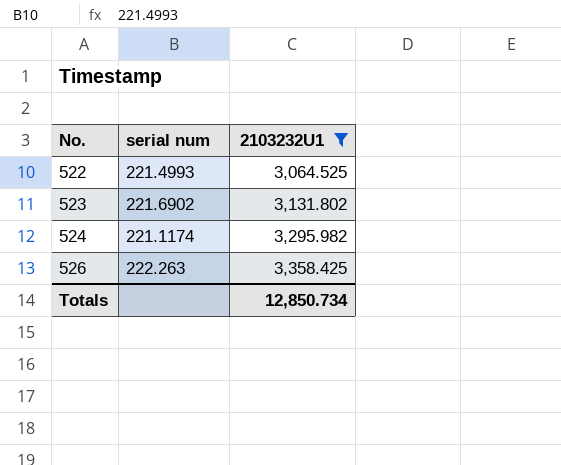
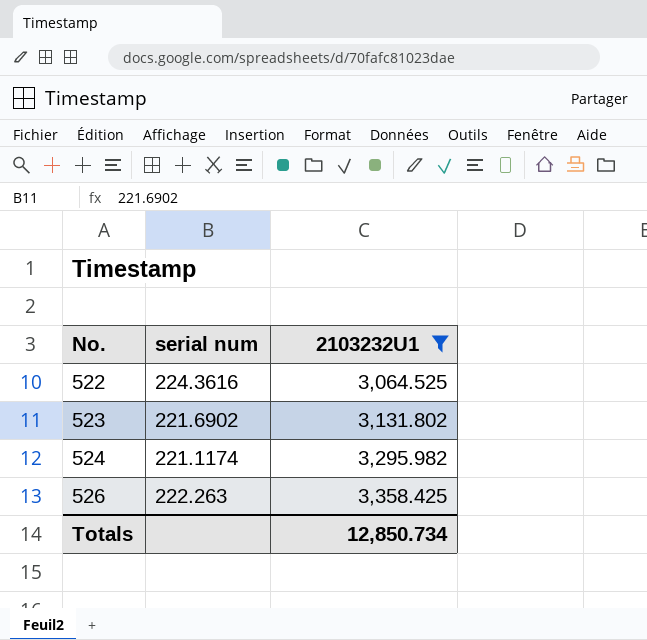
522 | serial num: 221.4993 -> 224.3616

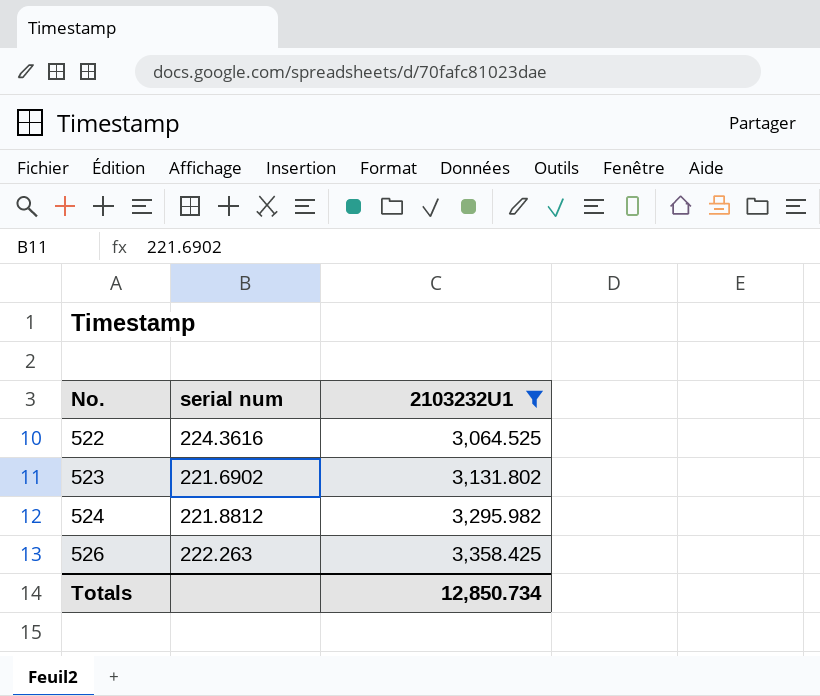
524 | serial num: 221.1174 -> 221.8812

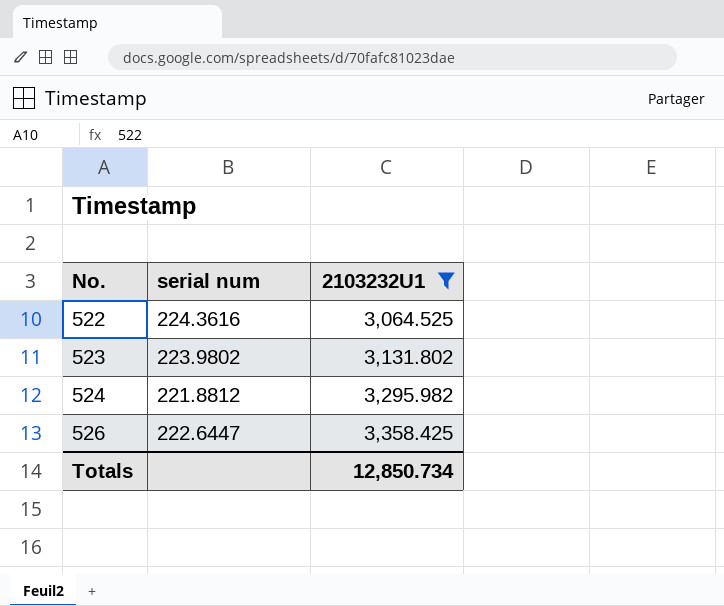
523 | serial num: 221.6902 -> 223.9802
526 | serial num: 222.263 -> 222.6447

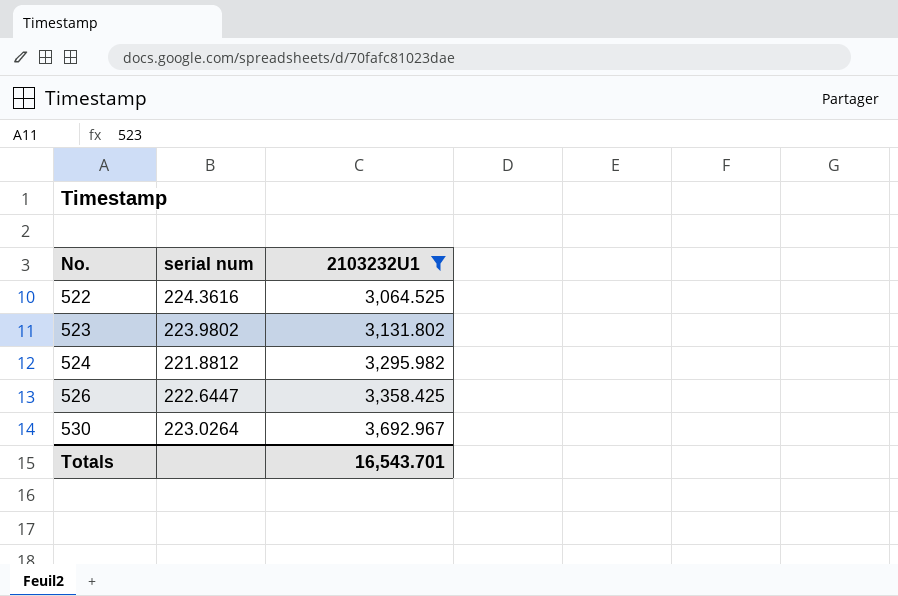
row 530: none -> 223.0264 | 3,692.967
Totals | 2103232U1: 12,850.734 -> 16,543.701

